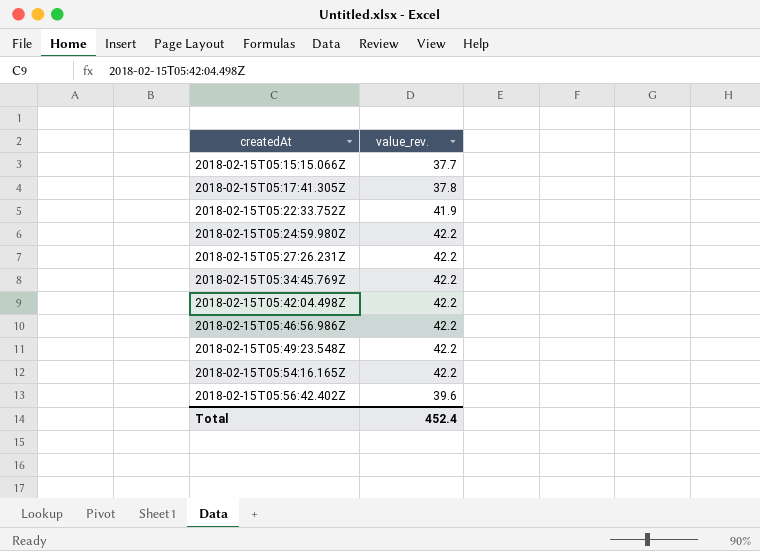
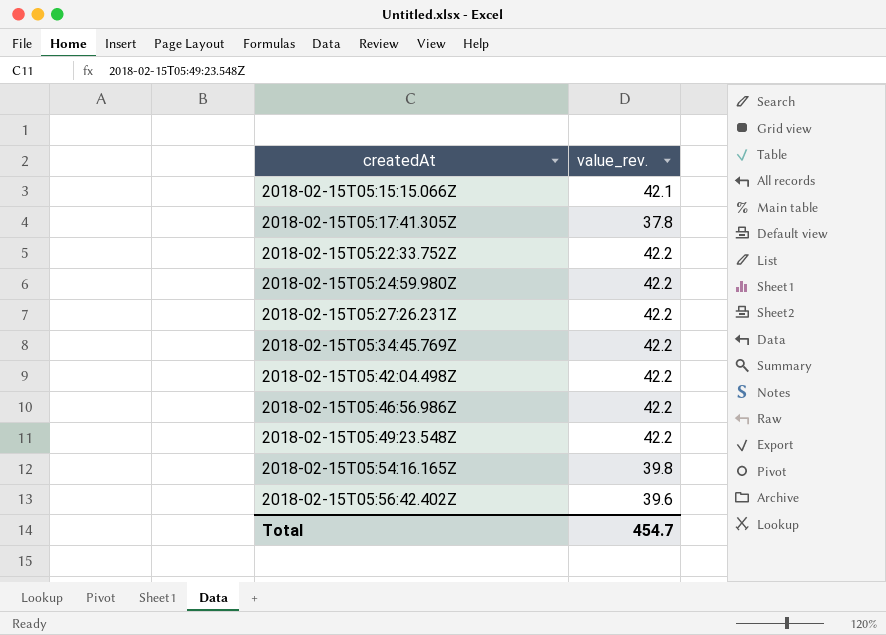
2018-02-15T05:15:15.066Z | value_rev.: 37.7 -> 42.1
2018-02-15T05:22:33.752Z | value_rev.: 41.9 -> 42.2
2018-02-15T05:54:16.165Z | value_rev.: 42.2 -> 39.8
Total | value_rev.: 452.4 -> 454.7

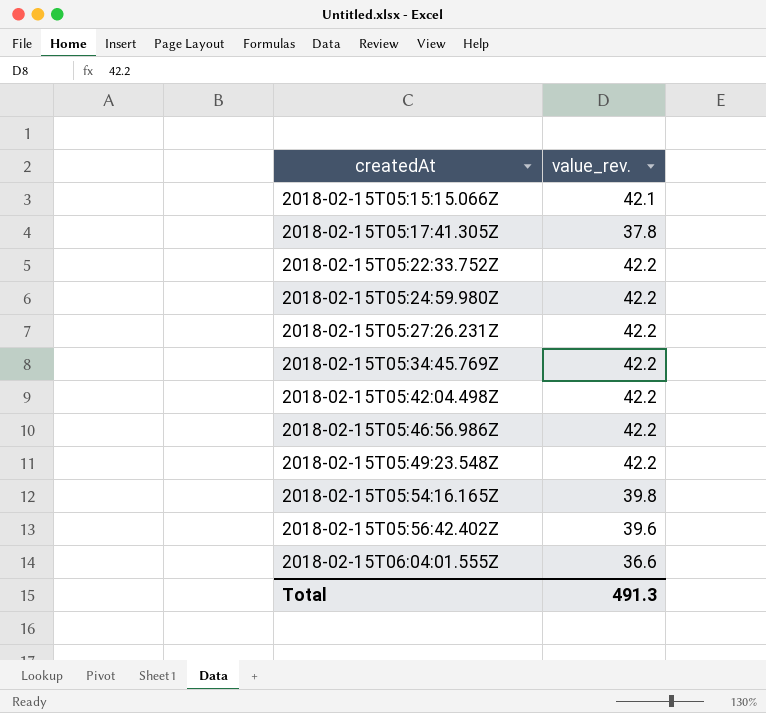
row 2018-02-15T06:04:01.555Z: none -> 36.6
Total | value_rev.: 454.7 -> 491.3

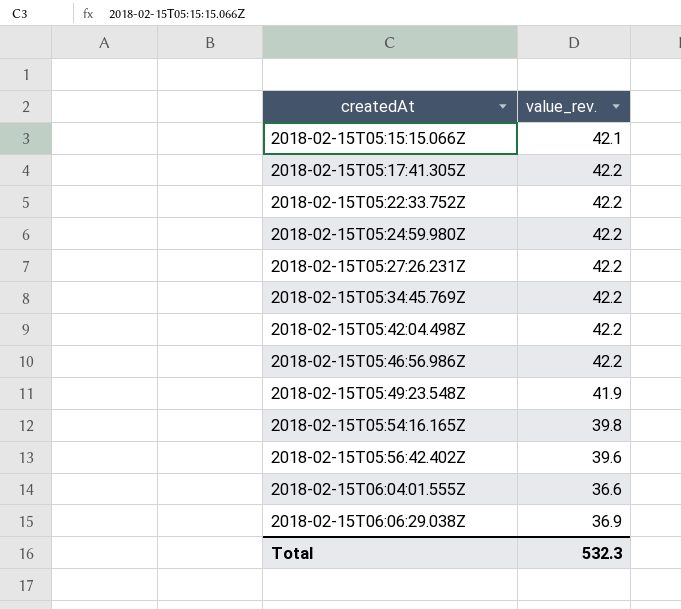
2018-02-15T05:17:41.305Z | value_rev.: 37.8 -> 42.2
2018-02-15T05:49:23.548Z | value_rev.: 42.2 -> 41.9
row 2018-02-15T06:06:29.038Z: none -> 36.9
Total | value_rev.: 491.3 -> 532.3

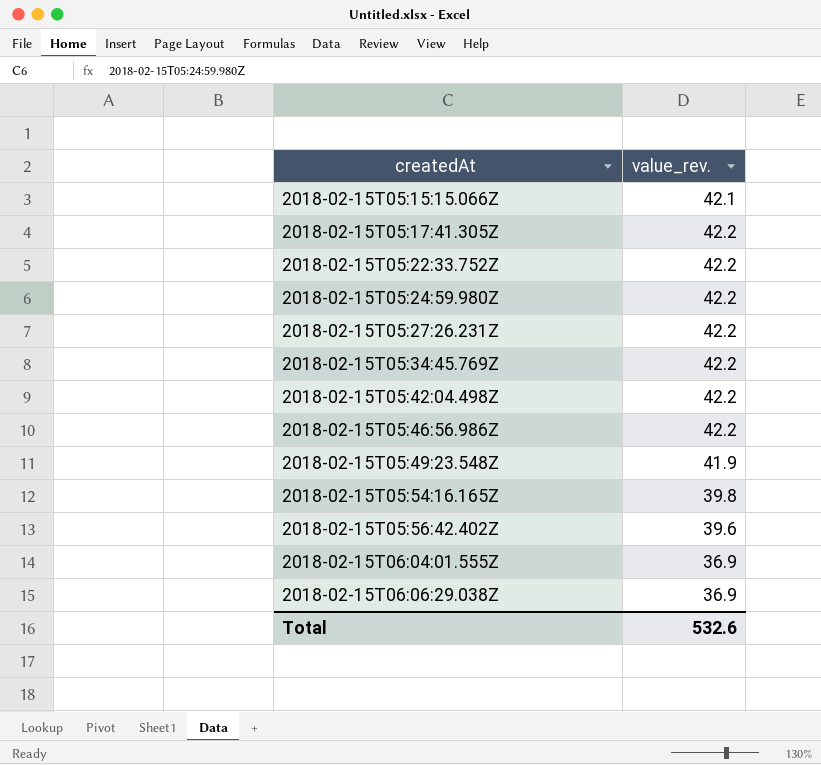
2018-02-15T06:04:01.555Z | value_rev.: 36.6 -> 36.9
Total | value_rev.: 532.3 -> 532.6

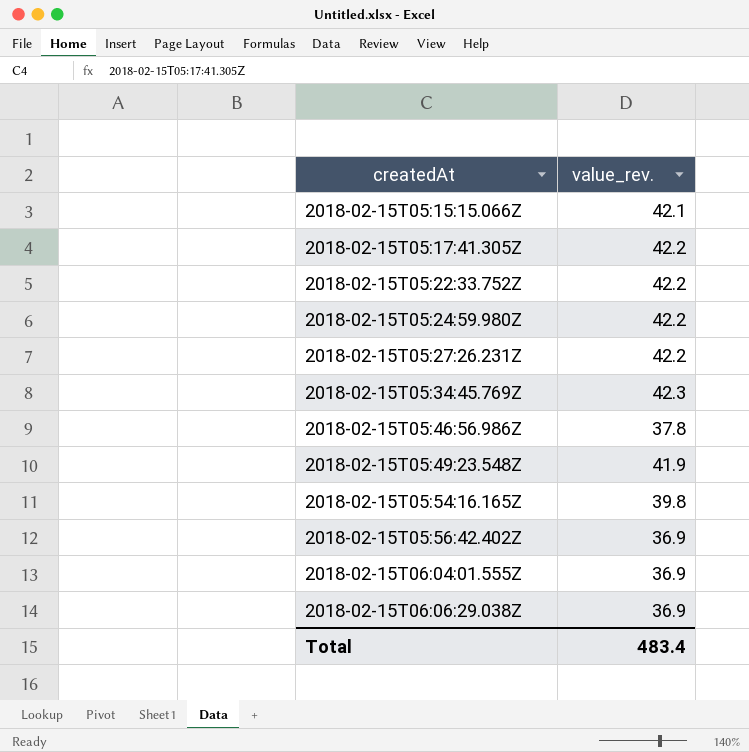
row 2018-02-15T05:42:04.498Z: 42.2 -> none
2018-02-15T05:34:45.769Z | value_rev.: 42.2 -> 42.3
2018-02-15T05:46:56.986Z | value_rev.: 42.2 -> 37.8
2018-02-15T05:56:42.402Z | value_rev.: 39.6 -> 36.9
Total | value_rev.: 532.6 -> 483.4

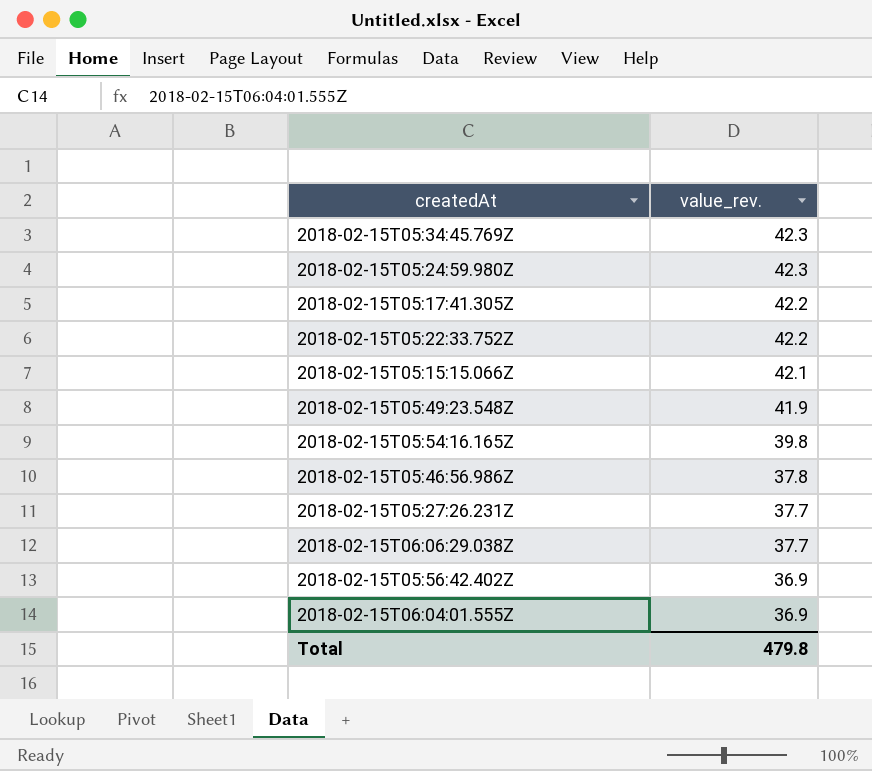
row order: createdAt ascending -> value_rev. descending
2018-02-15T05:24:59.980Z | value_rev.: 42.2 -> 42.3
2018-02-15T05:27:26.231Z | value_rev.: 42.2 -> 37.7
2018-02-15T06:06:29.038Z | value_rev.: 36.9 -> 37.7
Total | value_rev.: 483.4 -> 479.8

